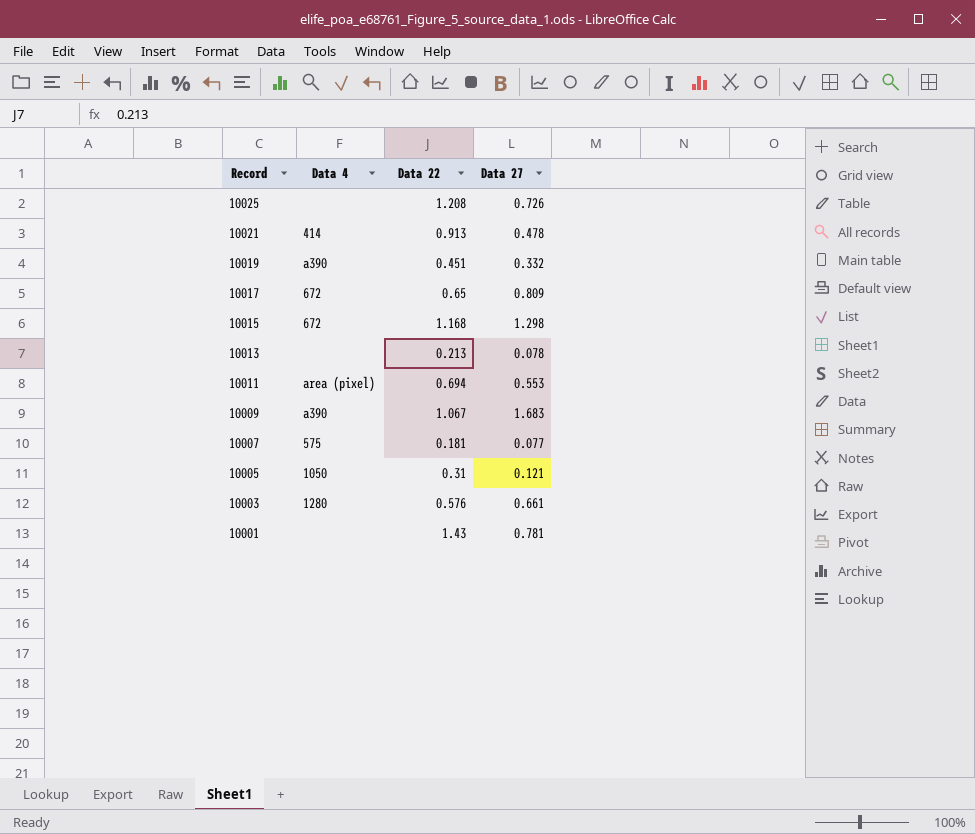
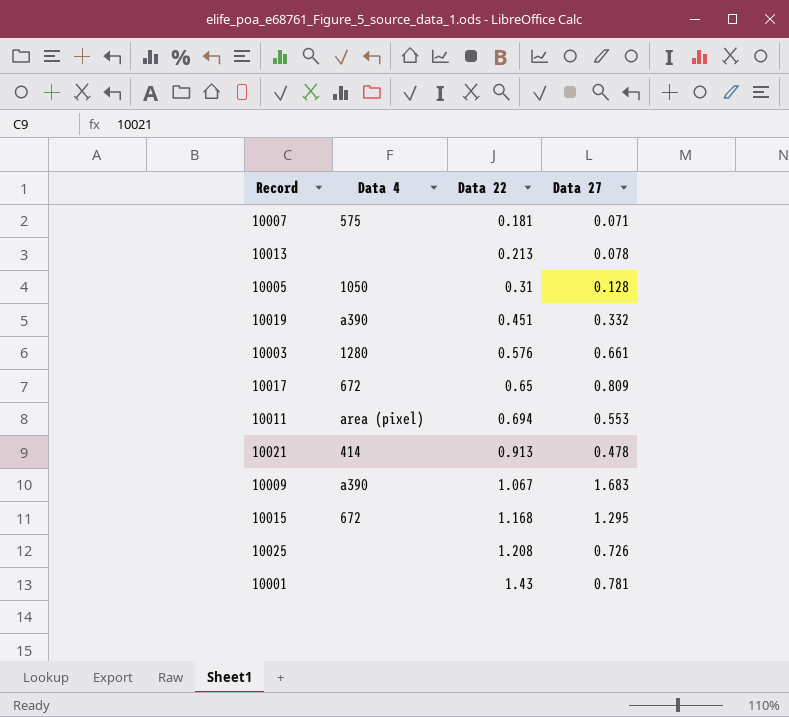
row order: Record descending -> Data 22 ascending
10007 | Data 27: 0.077 -> 0.071
10005 | Data 27: 0.121 -> 0.128
10015 | Data 27: 1.298 -> 1.295

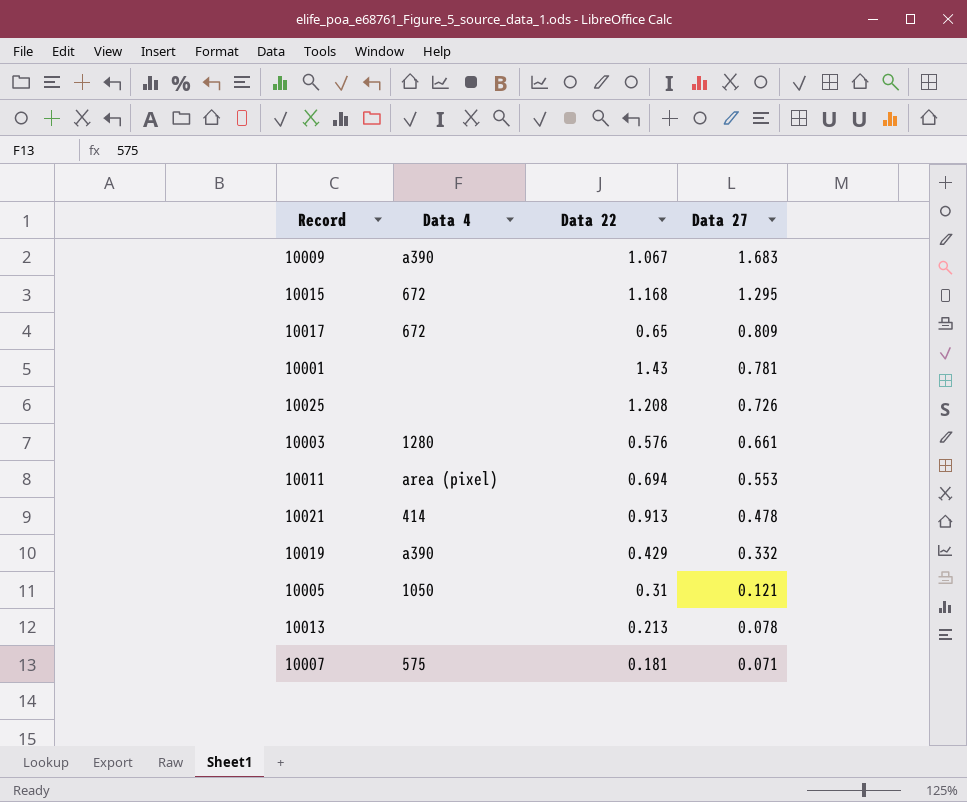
row order: Data 22 ascending -> Data 27 descending
10019 | Data 22: 0.451 -> 0.429
10005 | Data 27: 0.128 -> 0.121

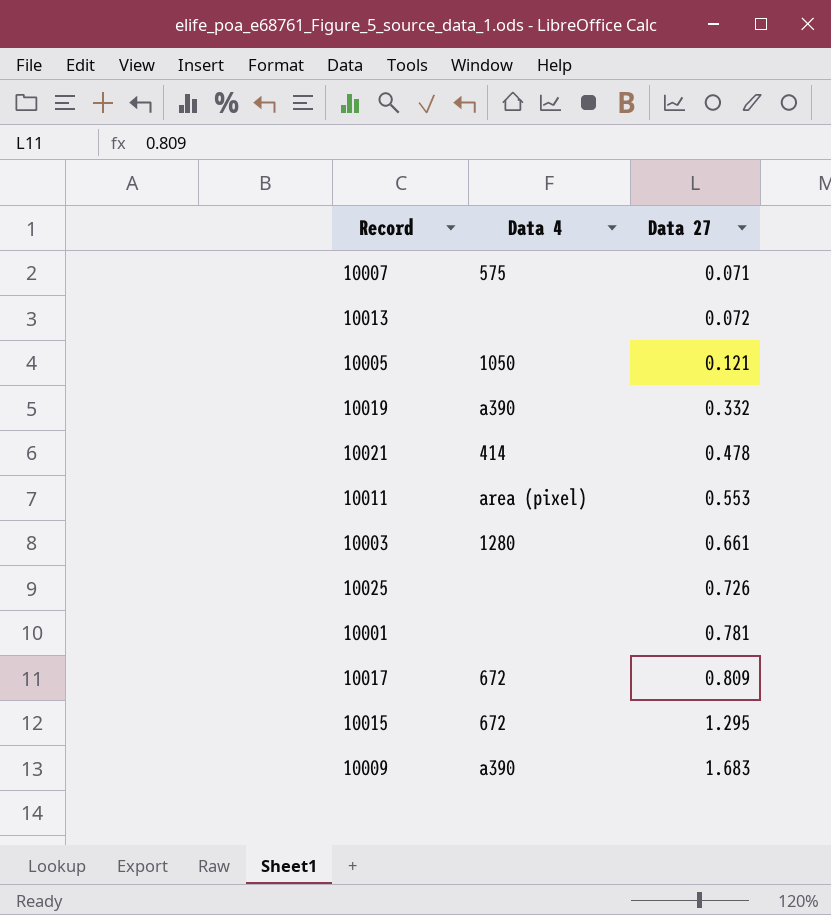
row order: Data 27 descending -> Data 27 ascending
column Data 22 | position: 3 -> none
10013 | Data 27: 0.078 -> 0.072

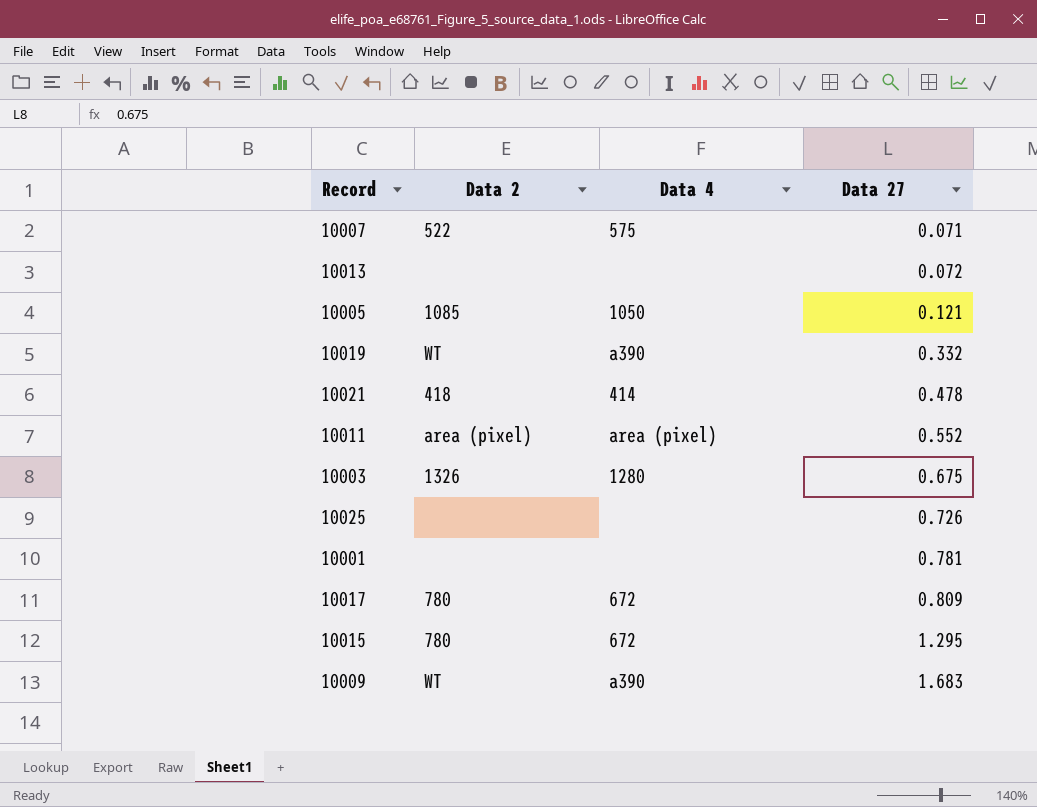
column Data 2 | position: none -> 2
10011 | Data 27: 0.553 -> 0.552
10003 | Data 27: 0.661 -> 0.675

